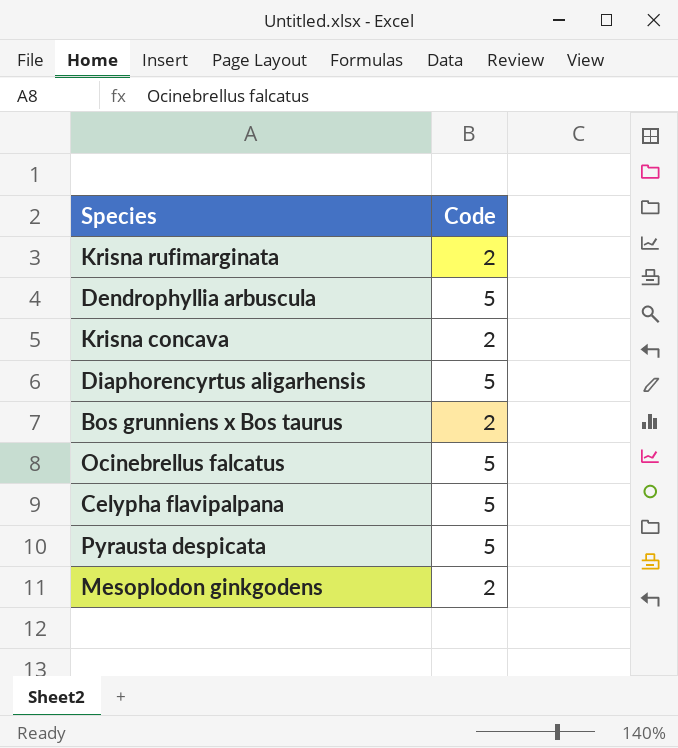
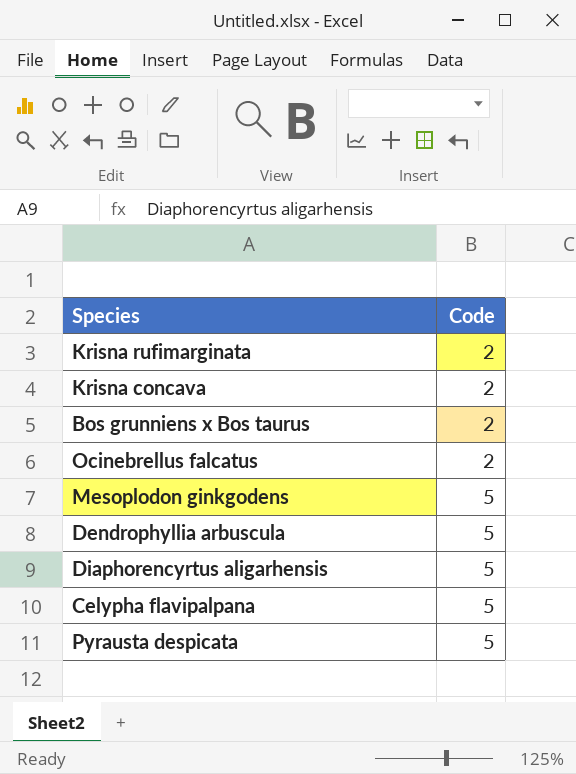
row order: none -> Code ascending
Ocinebrellus falcatus | Code: 5 -> 2
Mesoplodon ginkgodens | Code: 2 -> 5

